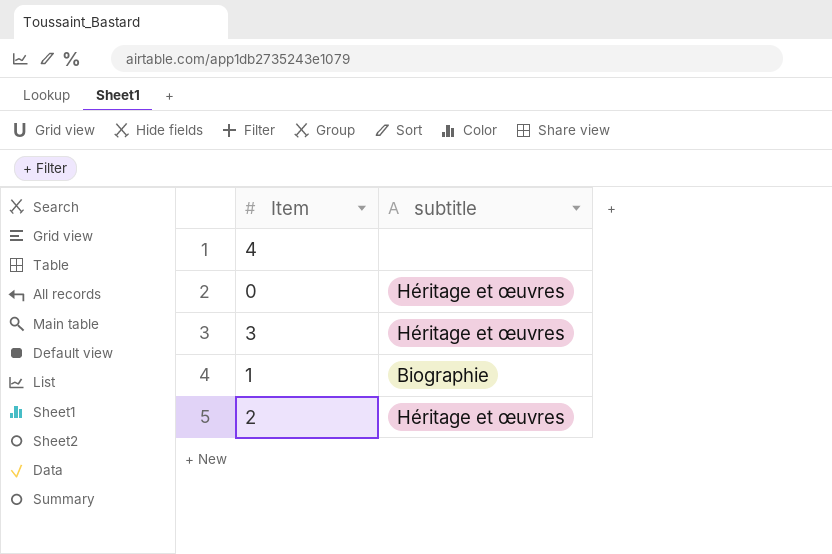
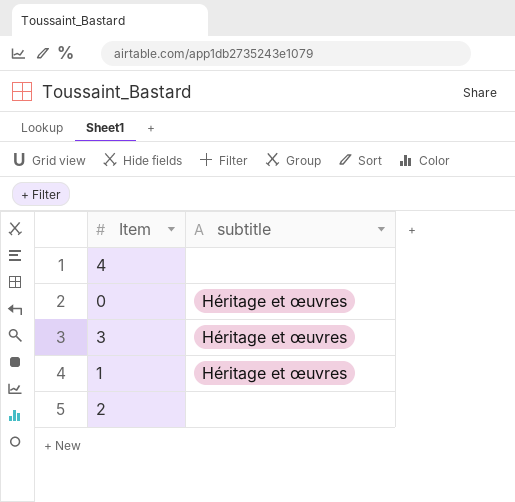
1 | subtitle: Biographie -> Héritage et œuvres
2 | subtitle: Héritage et œuvres -> none

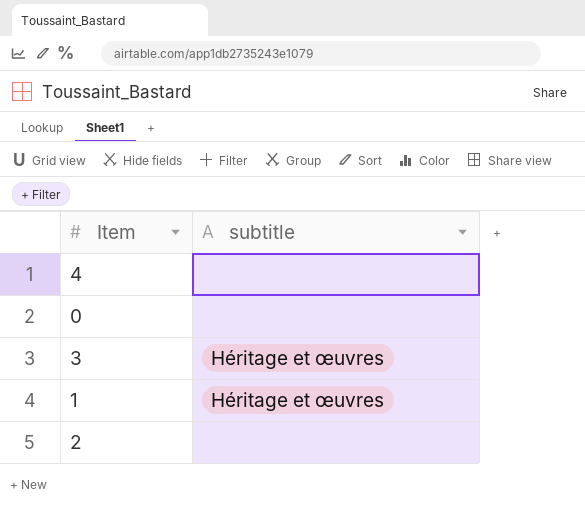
0 | subtitle: Héritage et œuvres -> none

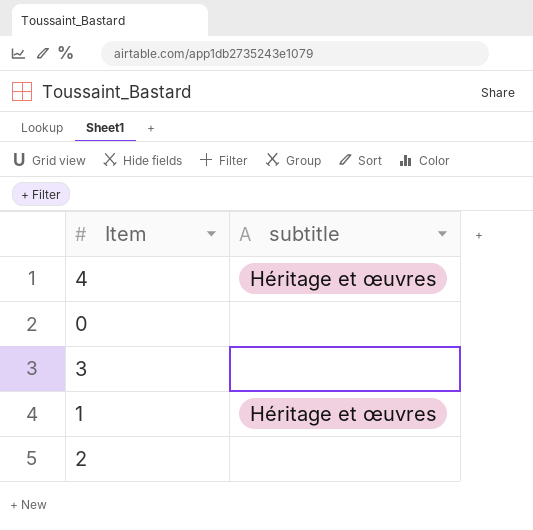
4 | subtitle: none -> Héritage et œuvres
3 | subtitle: Héritage et œuvres -> none

